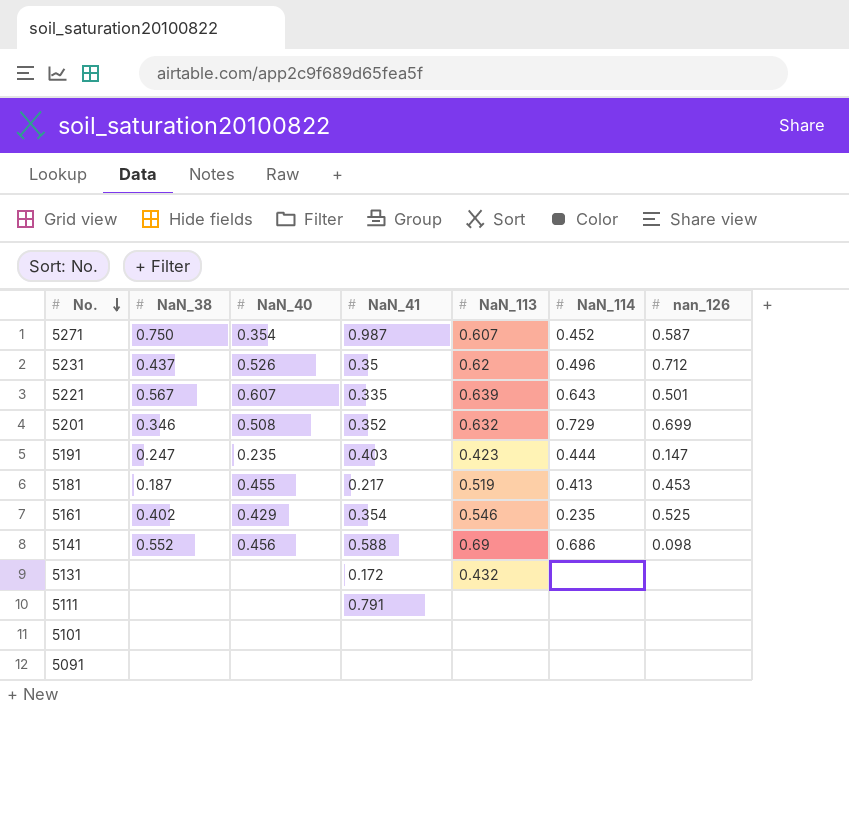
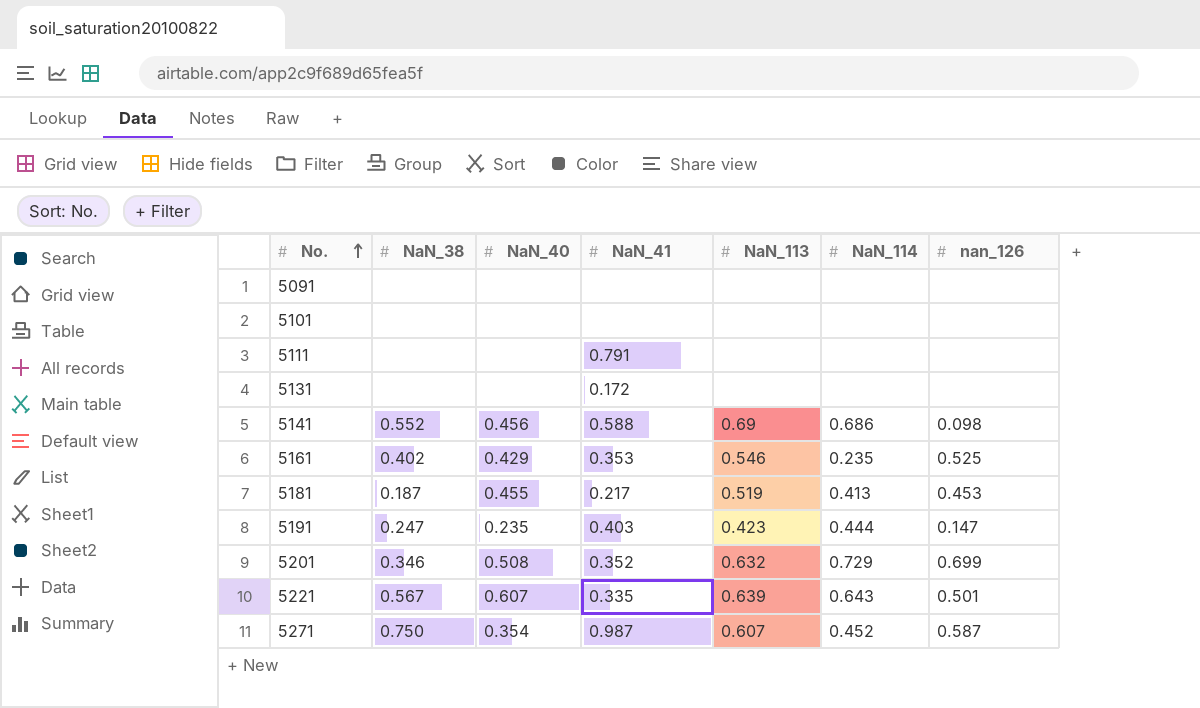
row order: No. descending -> No. ascending
row 5231: 0.437 | 0.526 | 0.35 | 0.62 | 0.496 | 0.712 -> none
5131 | NaN_113: 0.432 -> none
5161 | NaN_41: 0.354 -> 0.353

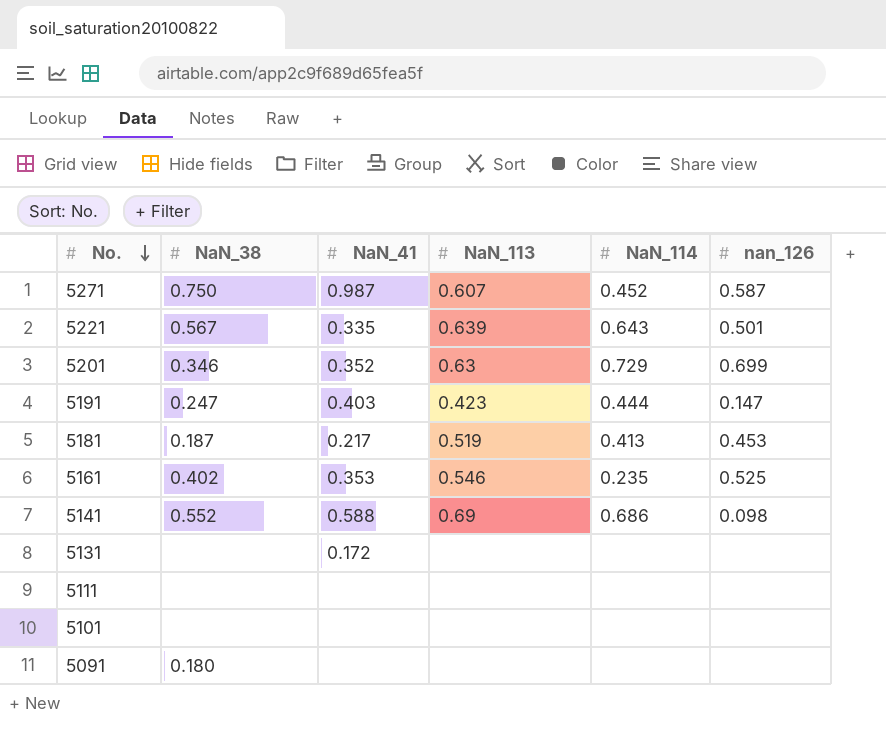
row order: No. ascending -> No. descending
column NaN_40 | position: 3 -> none
5201 | NaN_113: 0.632 -> 0.63
5111 | NaN_41: 0.791 -> none
5091 | NaN_38: none -> 0.180

